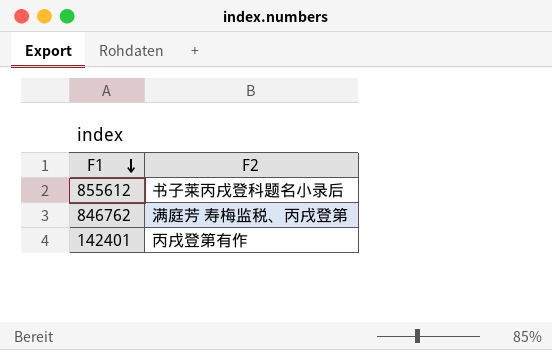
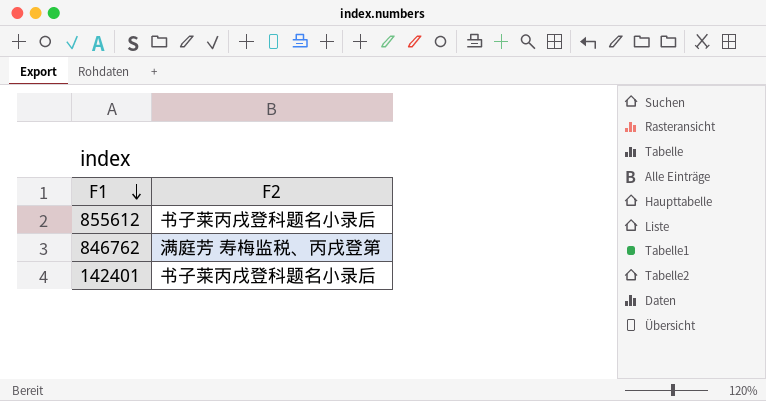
142401 | F2: 丙戌登第有作 -> 书子莱丙戌登科题名小录后

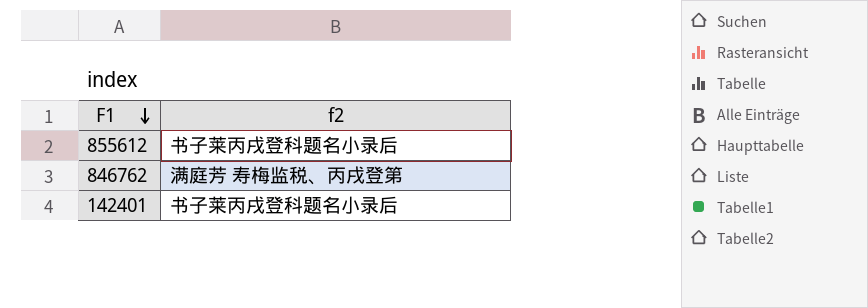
column name: F2 -> f2

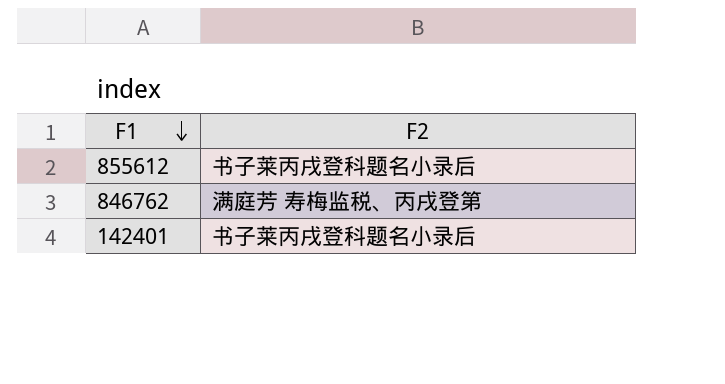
column name: f2 -> F2

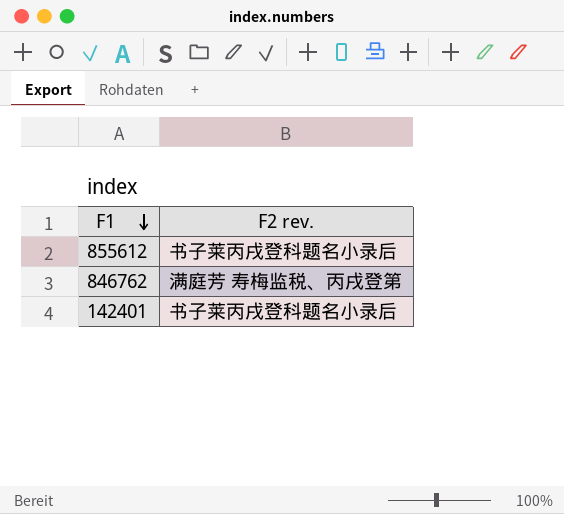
column name: F2 -> F2 rev.

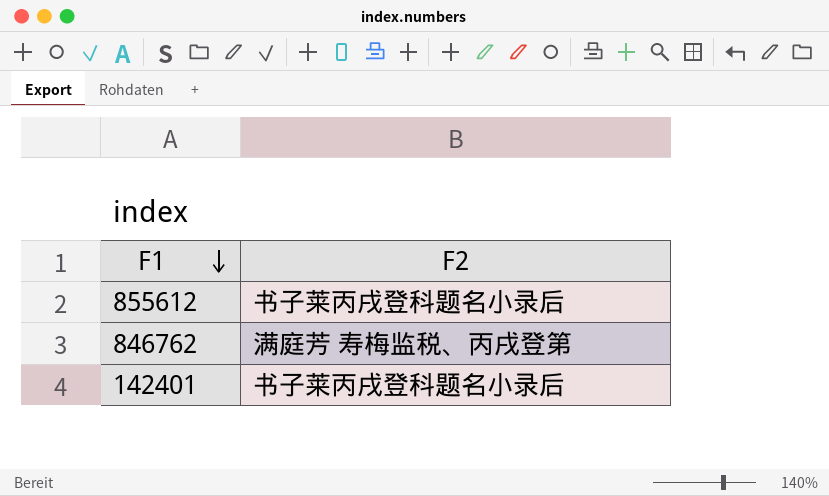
column name: F2 rev. -> F2

